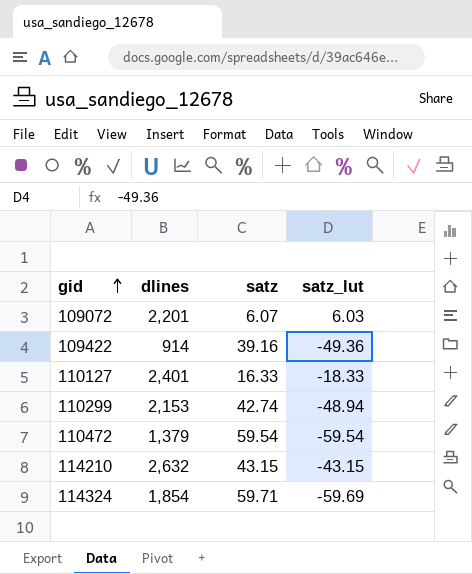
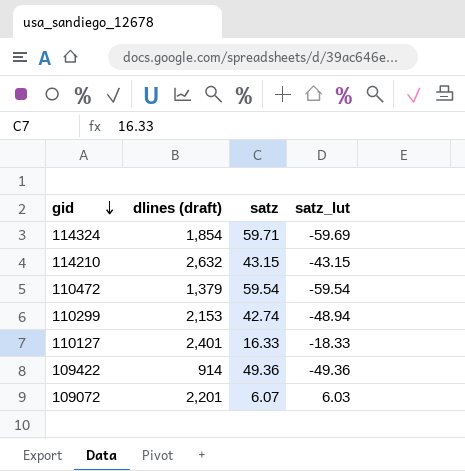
row order: gid ascending -> gid descending
column name: dlines -> dlines (draft)
109422 | satz: 39.16 -> 49.36

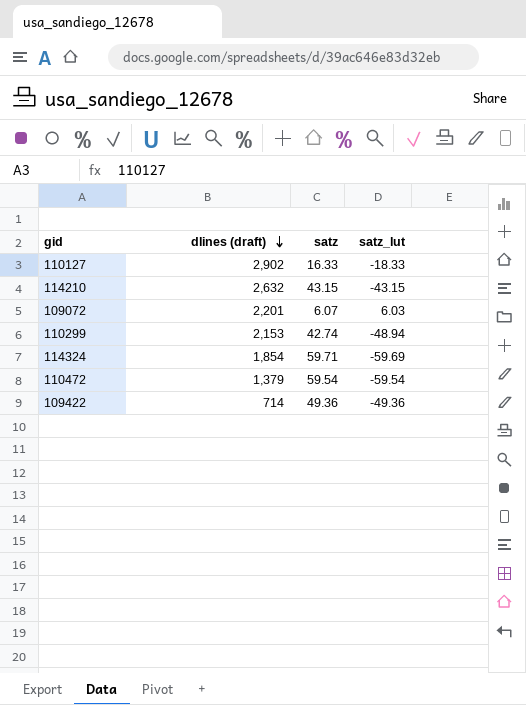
row order: gid descending -> dlines (draft) descending
110127 | dlines (draft): 2,401 -> 2,902
109422 | dlines (draft): 914 -> 714

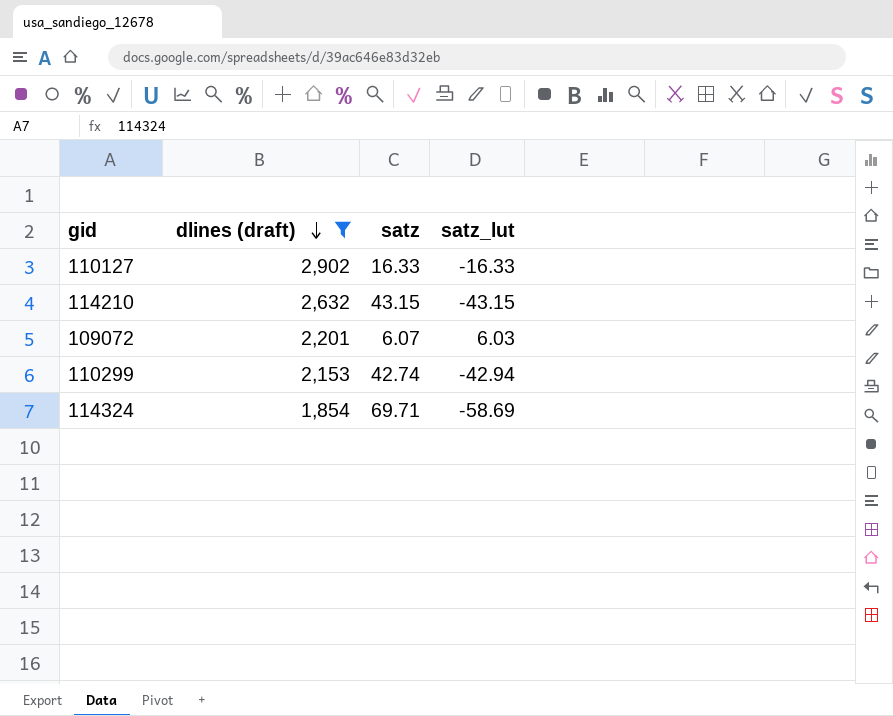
filter: none -> dlines (draft) >= 1,854
110127 | satz_lut: -18.33 -> -16.33
110299 | satz_lut: -48.94 -> -42.94
114324 | satz: 59.71 -> 69.71
114324 | satz_lut: -59.69 -> -58.69

